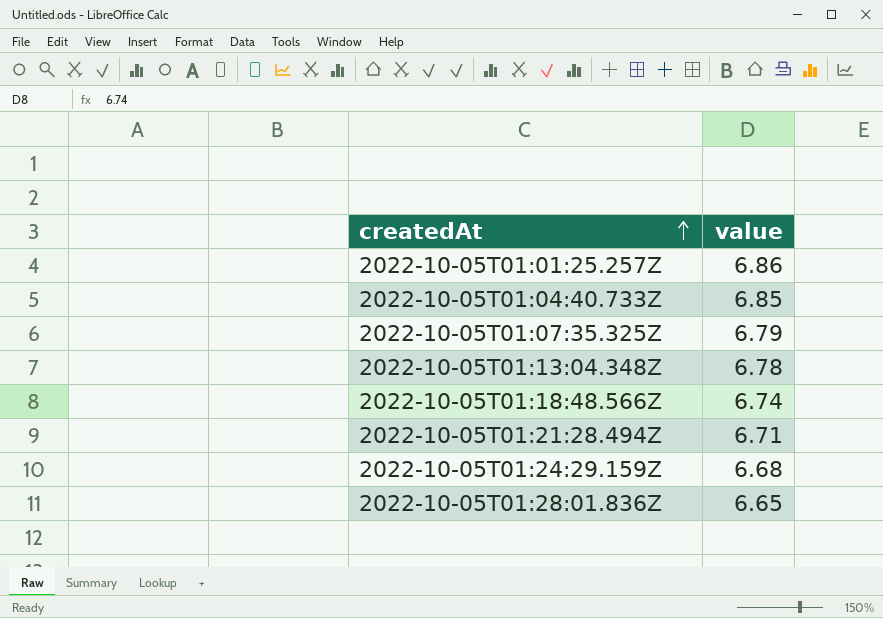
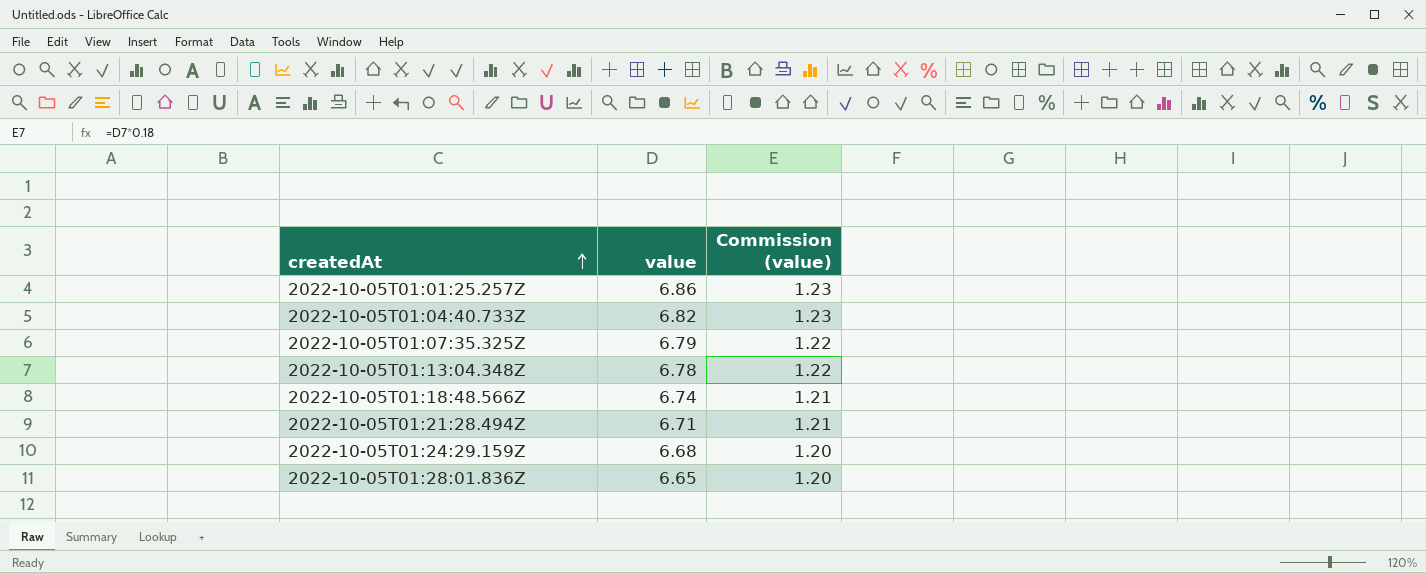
column Commission (value) | formula: none -> [value] * 0.18
2022-10-05T01:04:40.733Z | value: 6.85 -> 6.82

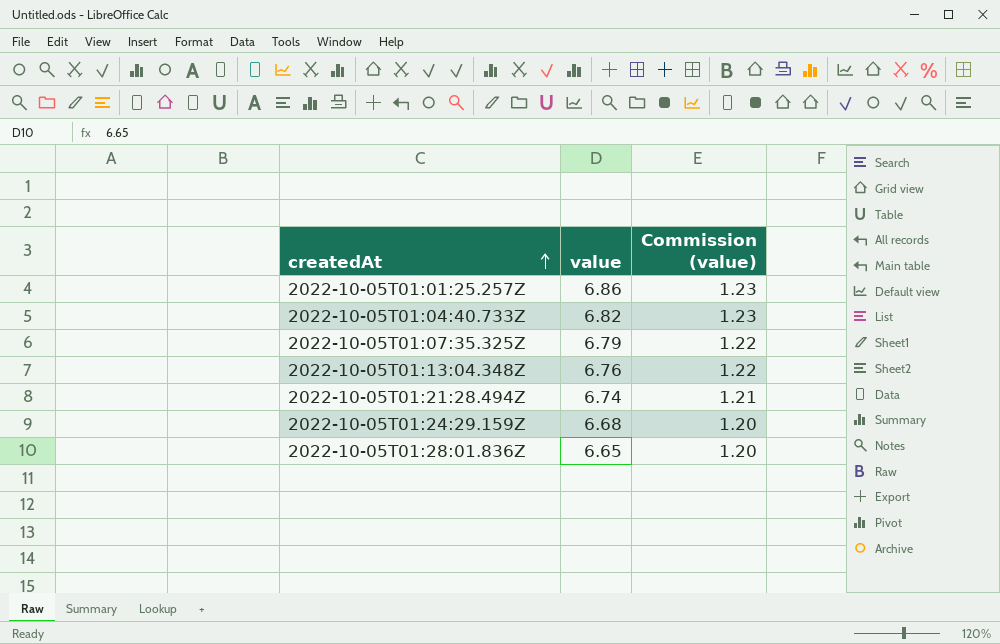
row 2022-10-05T01:18:48.566Z: 6.74 | 1.21 -> none
2022-10-05T01:13:04.348Z | value: 6.78 -> 6.76
2022-10-05T01:21:28.494Z | value: 6.71 -> 6.74

